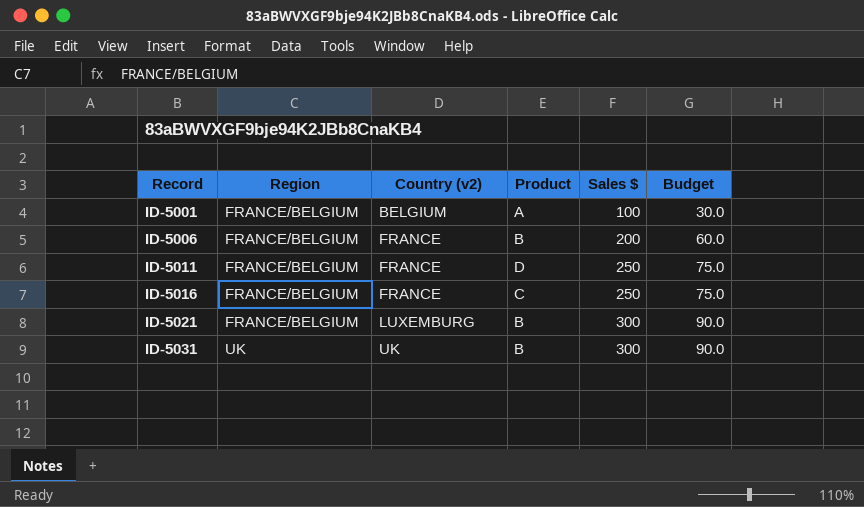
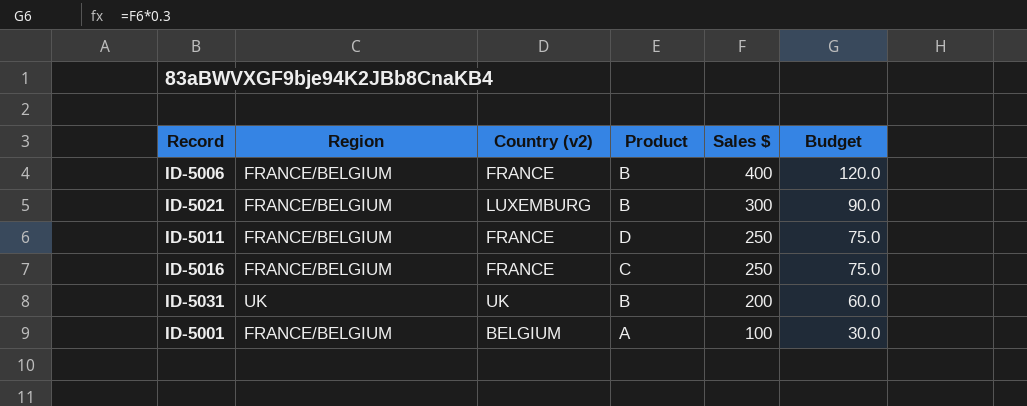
row order: Record ascending -> Sales $ descending
ID-5006 | Sales $: 200 -> 400
ID-5006 | Budget: 60.0 -> 120.0
ID-5031 | Sales $: 300 -> 200
ID-5031 | Budget: 90.0 -> 60.0

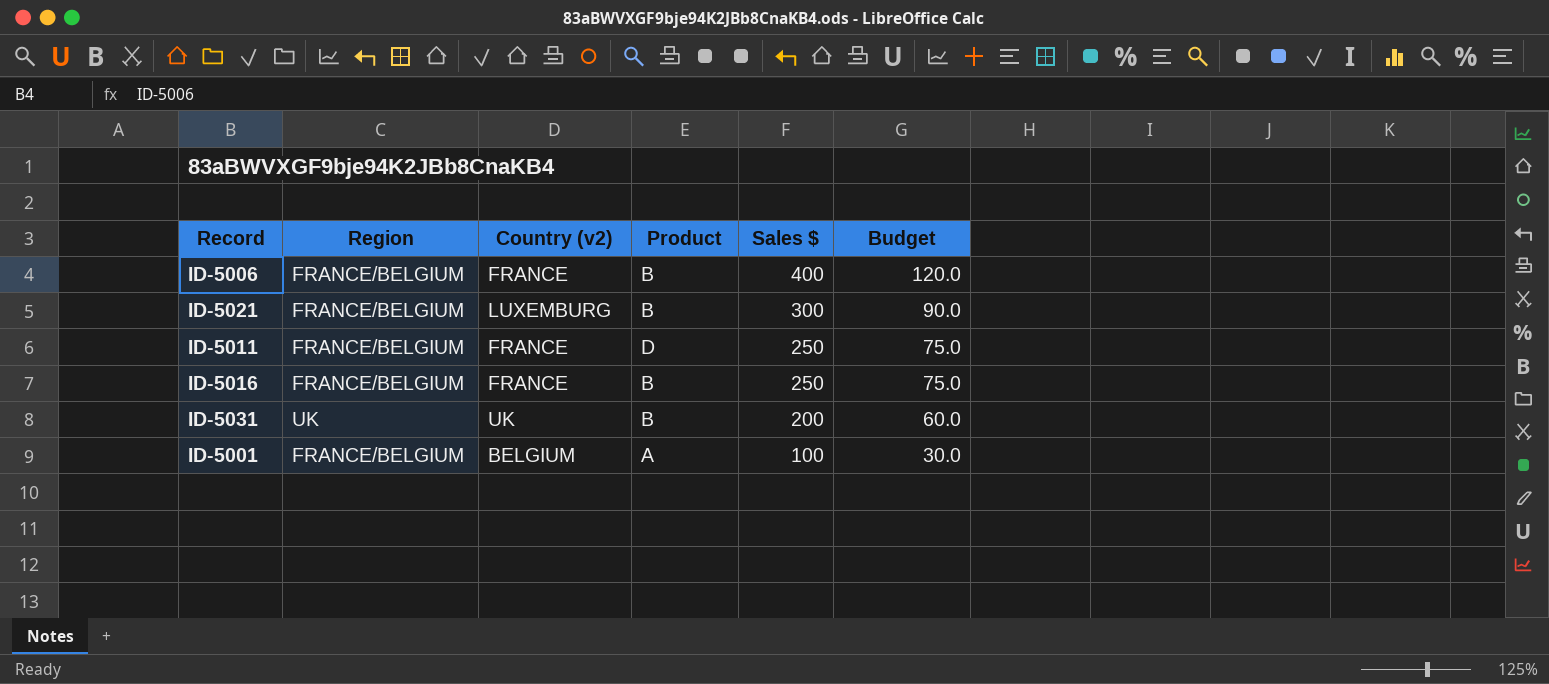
ID-5016 | Product: C -> B

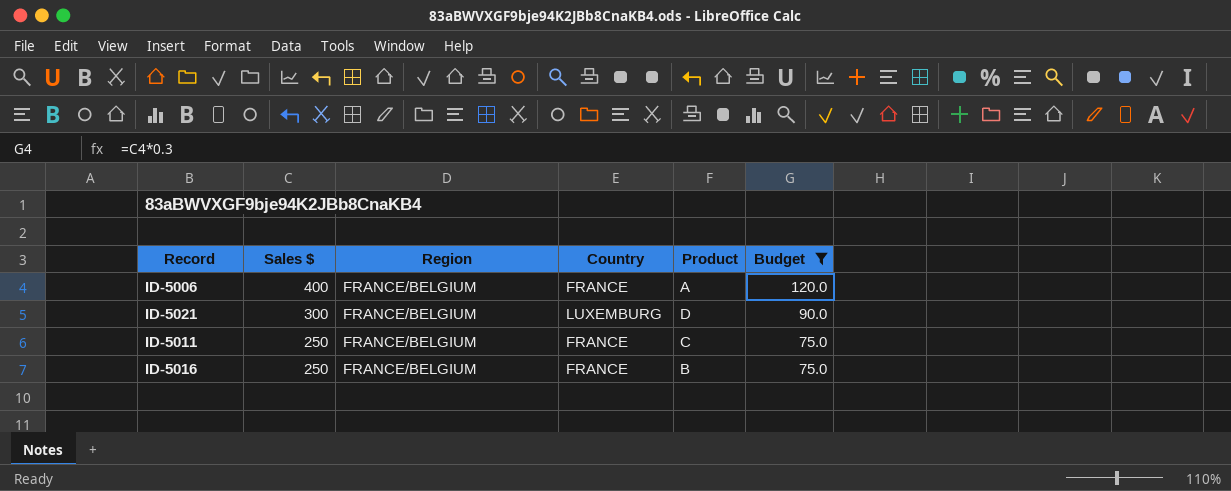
filter: none -> Budget >= 75.0
column Sales $ | position: 5 -> 2
column name: Country (v2) -> Country
ID-5006 | Product: B -> A
ID-5021 | Product: B -> D
ID-5011 | Product: D -> C

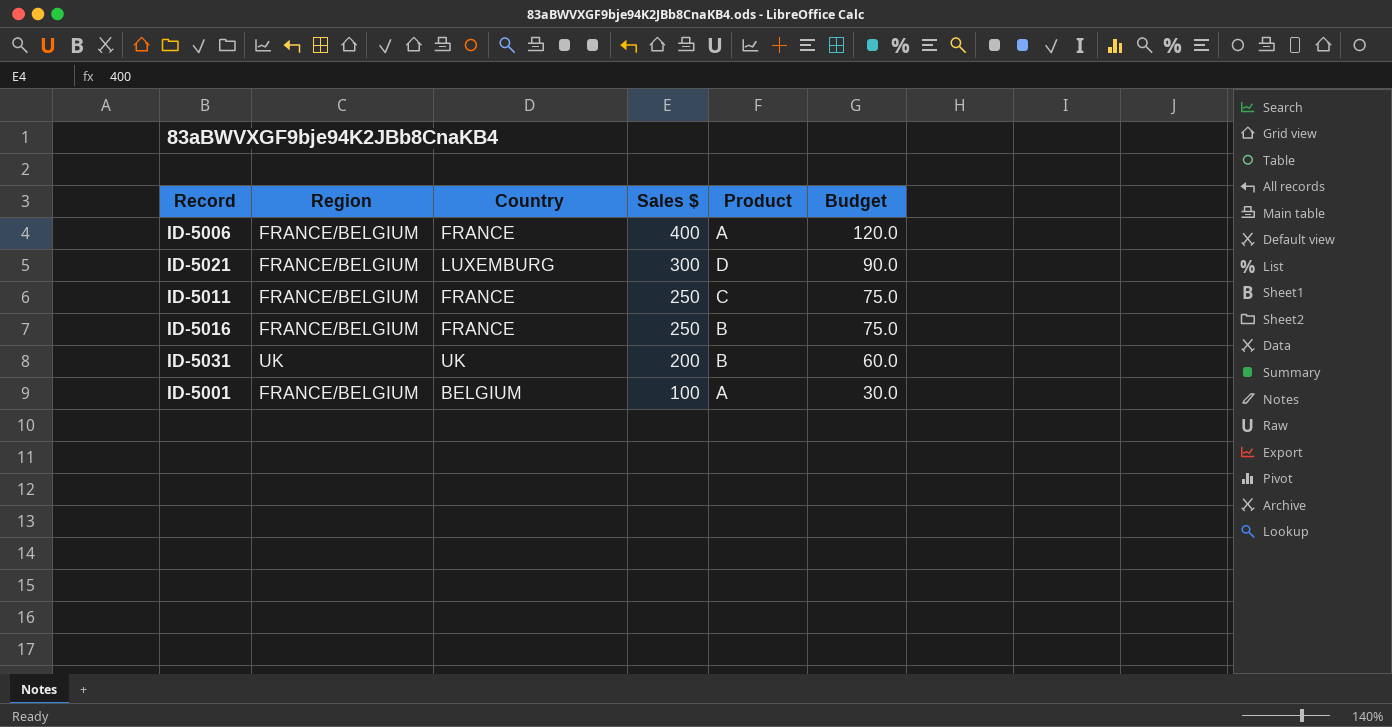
filter: Budget >= 75.0 -> none
column Sales $ | position: 2 -> 4

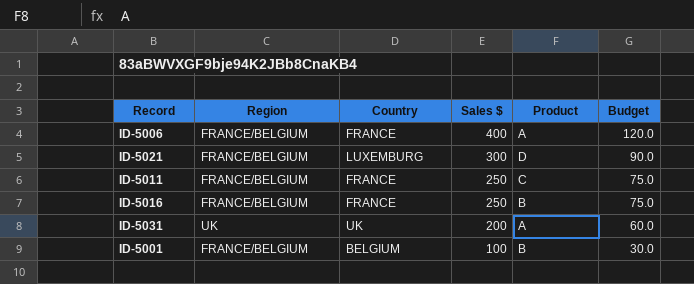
ID-5031 | Product: B -> A
ID-5001 | Product: A -> B

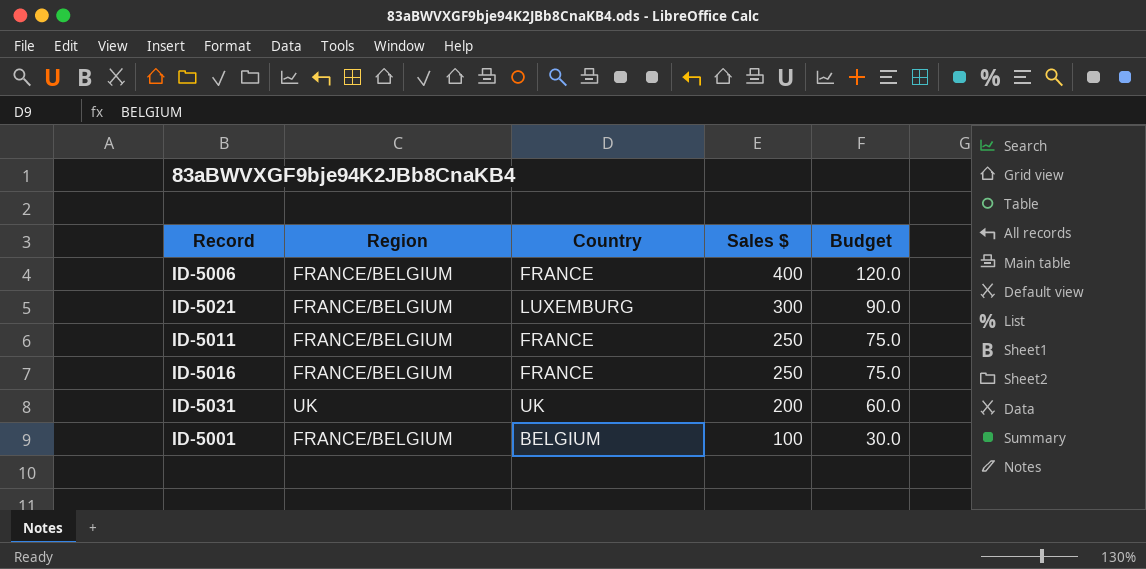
column Product | position: 5 -> none

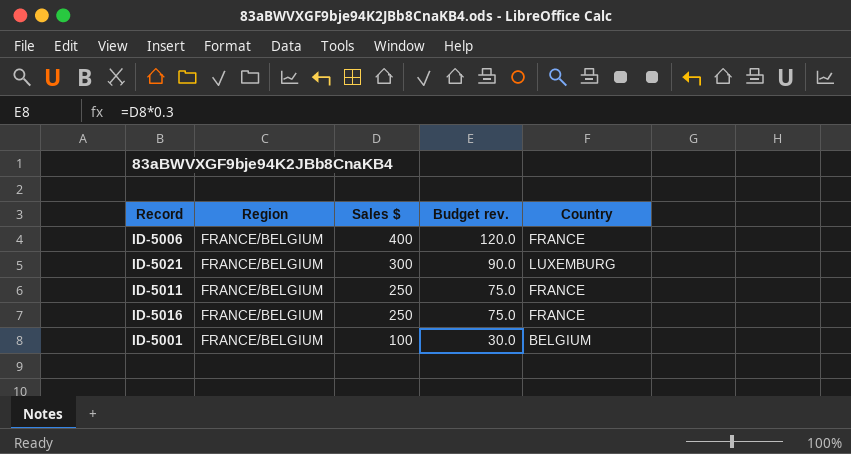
column name: Budget -> Budget rev.
column Country | position: 3 -> 5
row ID-5031: UK | UK | 200 | 60.0 -> none

